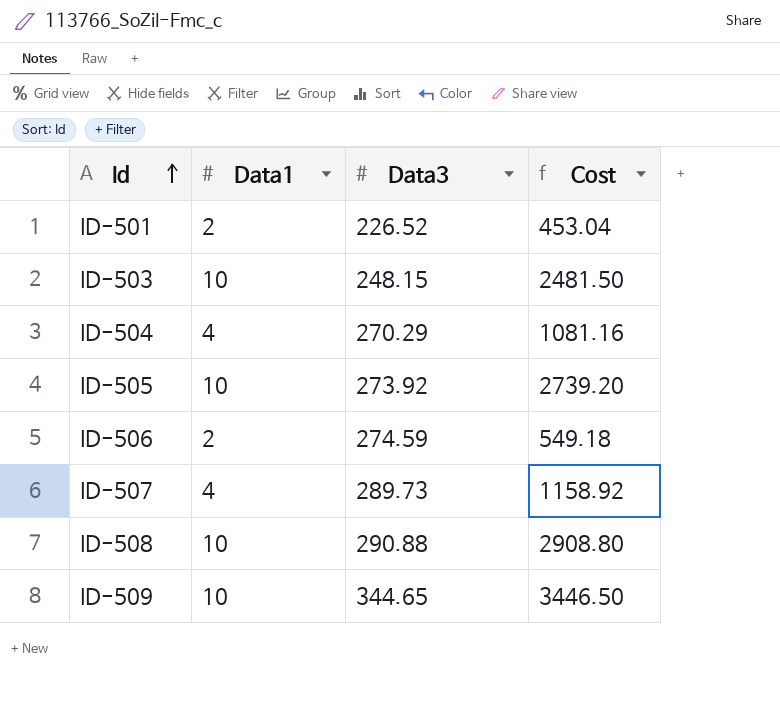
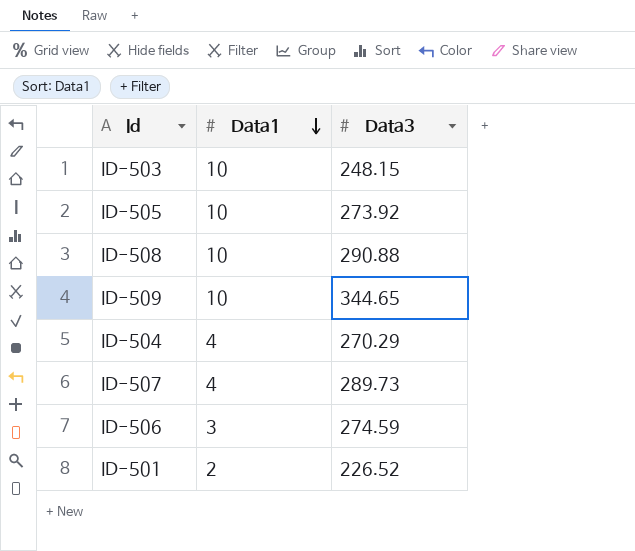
row order: Id ascending -> Data1 descending
column Cost | formula: [Data1] * [Data3] -> none
ID-506 | Data1: 2 -> 3

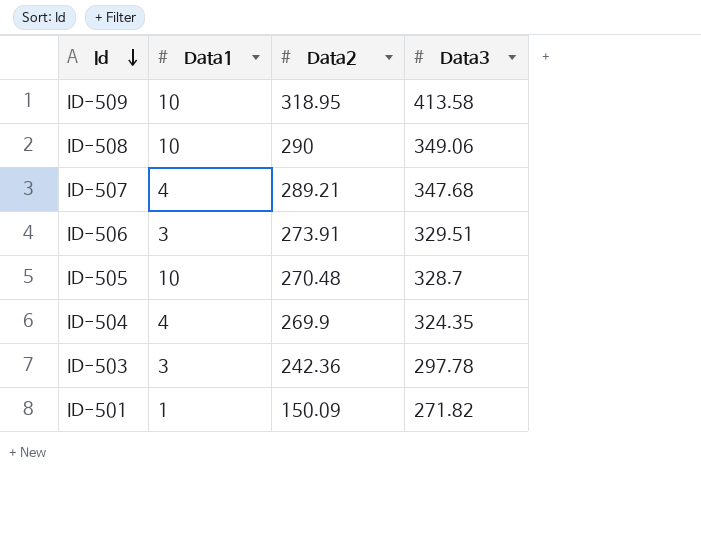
row order: Data1 descending -> Id descending
column Data2 | position: none -> 3
ID-509 | Data3: 344.65 -> 413.58
ID-508 | Data3: 290.88 -> 349.06
ID-507 | Data3: 289.73 -> 347.68
ID-506 | Data3: 274.59 -> 329.51
ID-505 | Data3: 273.92 -> 328.7
ID-504 | Data3: 270.29 -> 324.35
ID-503 | Data1: 10 -> 3
ID-503 | Data3: 248.15 -> 297.78
ID-501 | Data1: 2 -> 1
ID-501 | Data3: 226.52 -> 271.82

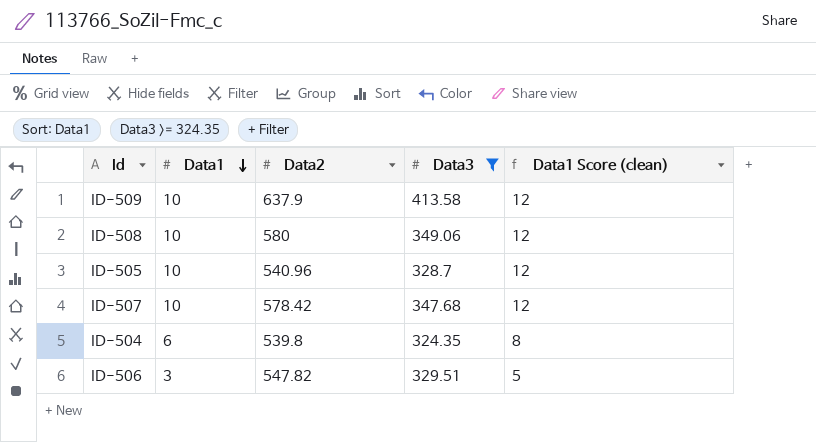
filter: none -> Data3 >= 324.35
row order: Id descending -> Data1 descending
column Data1 Score (clean) | formula: none -> [Data1] + 2
ID-509 | Data2: 318.95 -> 637.9
ID-508 | Data2: 290 -> 580
ID-505 | Data2: 270.48 -> 540.96
ID-507 | Data1: 4 -> 10
ID-507 | Data2: 289.21 -> 578.42
ID-504 | Data1: 4 -> 6
ID-504 | Data2: 269.9 -> 539.8
ID-506 | Data2: 273.91 -> 547.82

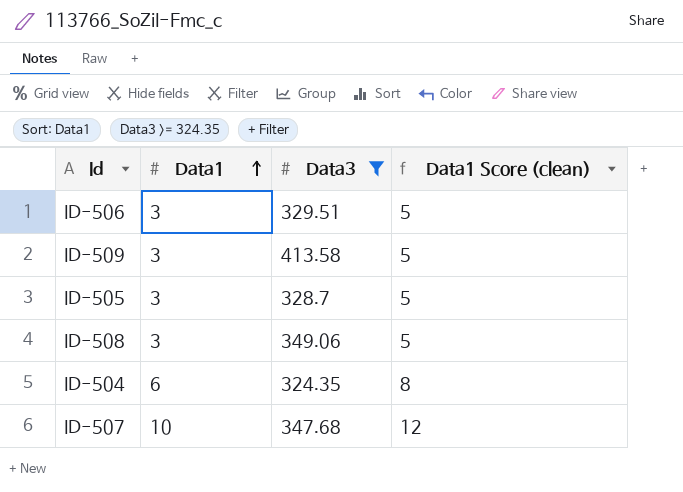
row order: Data1 descending -> Data1 ascending
column Data2 | position: 3 -> none
ID-509 | Data1: 10 -> 3
ID-509 | Data1 Score (clean): 12 -> 5
ID-505 | Data1: 10 -> 3
ID-505 | Data1 Score (clean): 12 -> 5
ID-508 | Data1: 10 -> 3
ID-508 | Data1 Score (clean): 12 -> 5

